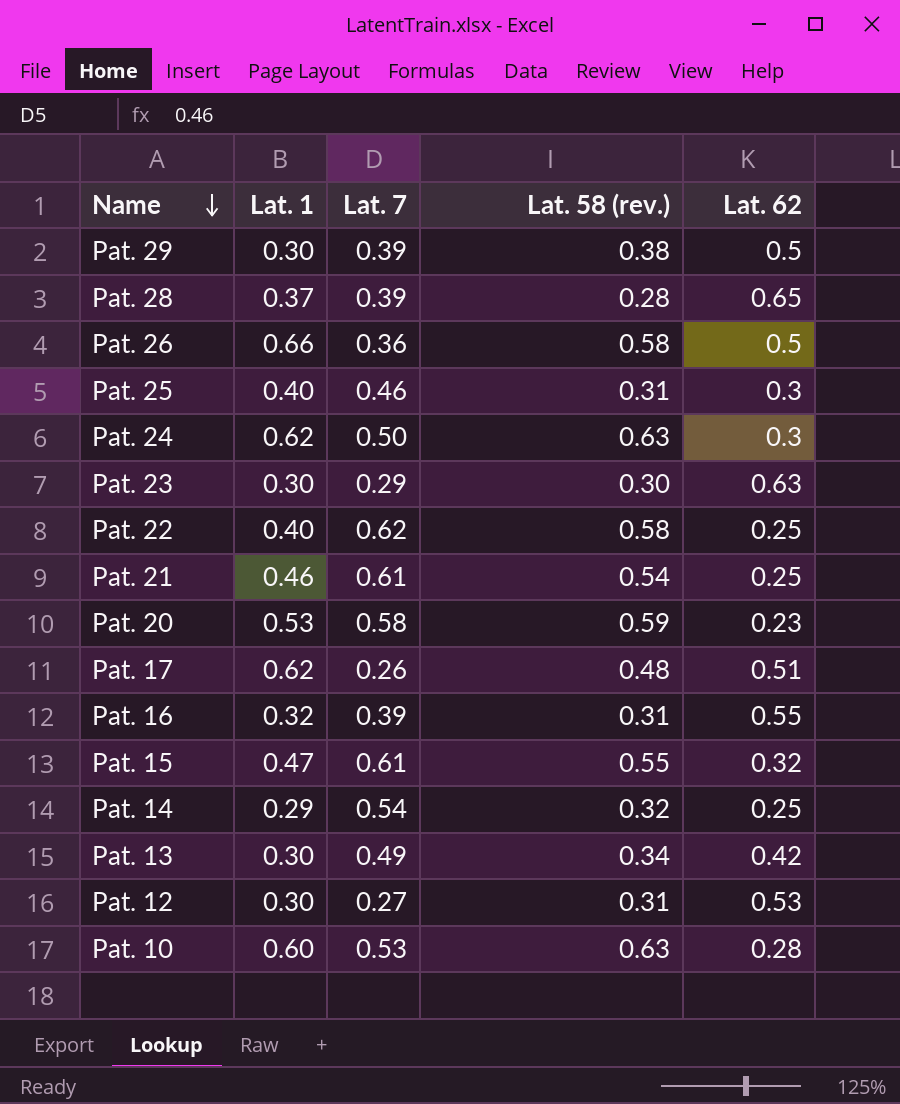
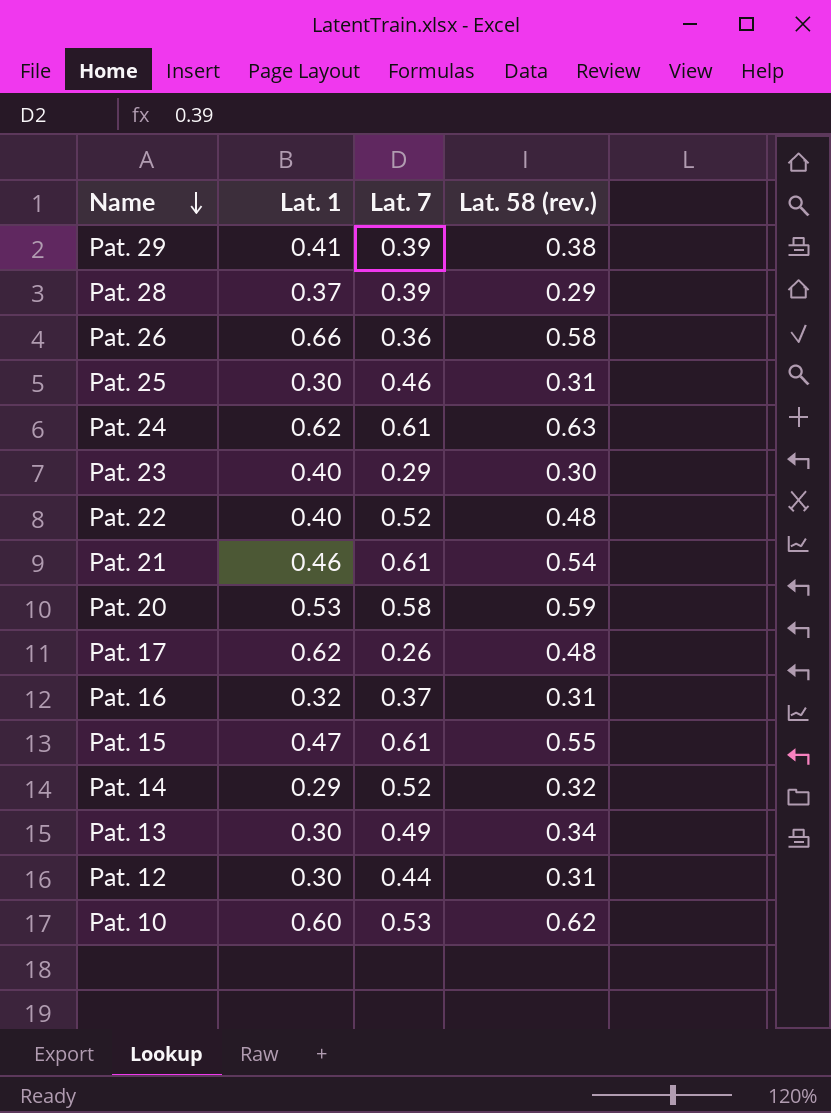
column Lat. 62 | position: 5 -> none
Pat. 29 | Lat. 1: 0.30 -> 0.41
Pat. 28 | Lat. 58 (rev.): 0.28 -> 0.29
Pat. 25 | Lat. 1: 0.40 -> 0.30
Pat. 24 | Lat. 7: 0.50 -> 0.61
Pat. 23 | Lat. 1: 0.30 -> 0.40
Pat. 22 | Lat. 7: 0.62 -> 0.52
Pat. 22 | Lat. 58 (rev.): 0.58 -> 0.48
Pat. 16 | Lat. 7: 0.39 -> 0.37
Pat. 14 | Lat. 7: 0.54 -> 0.52
Pat. 12 | Lat. 7: 0.27 -> 0.44
Pat. 10 | Lat. 58 (rev.): 0.63 -> 0.62

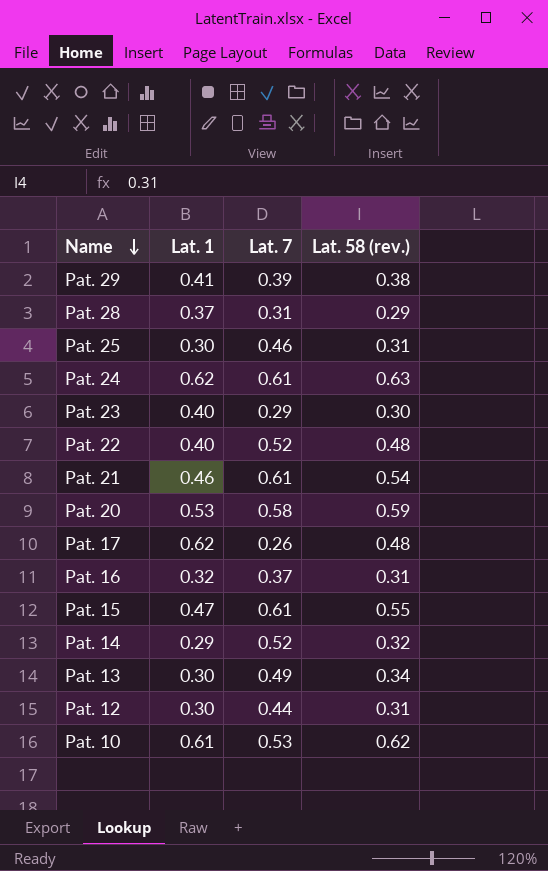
row Pat. 26: 0.66 | 0.36 | 0.58 -> none
Pat. 28 | Lat. 7: 0.39 -> 0.31
Pat. 10 | Lat. 1: 0.60 -> 0.61

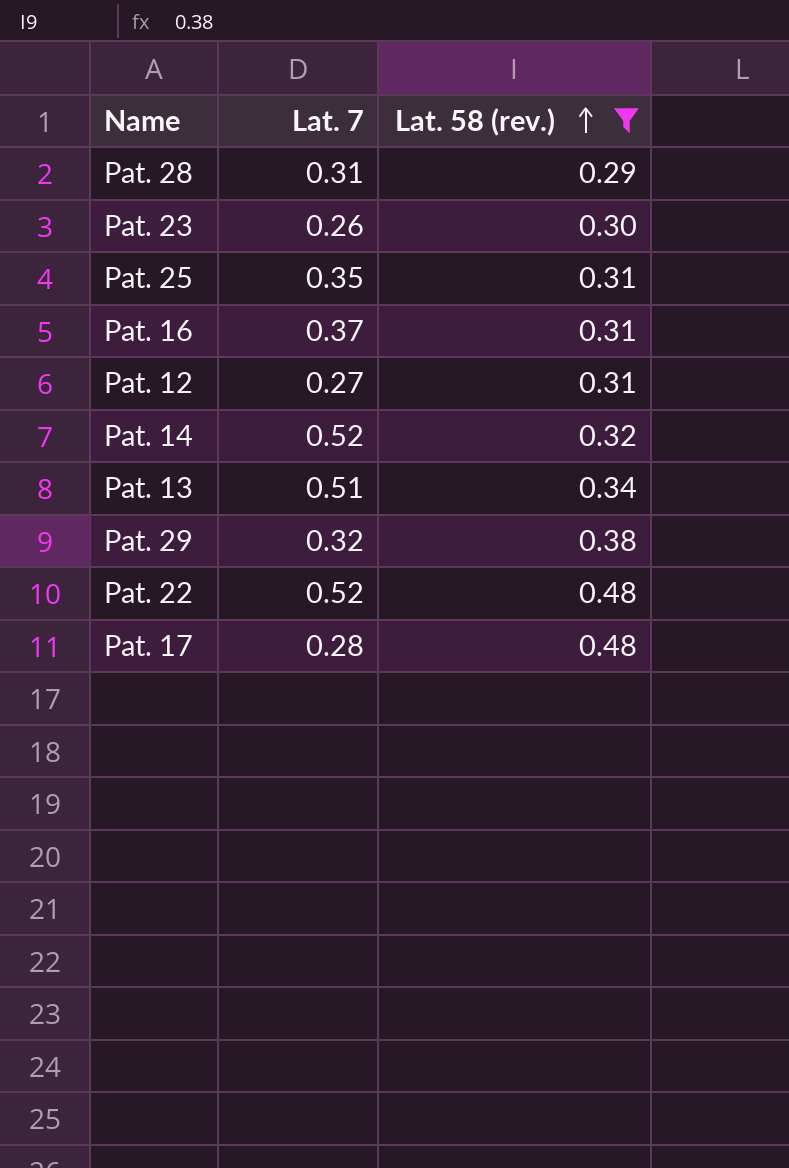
filter: none -> Lat. 58 (rev.) <= 0.48
row order: Name descending -> Lat. 58 (rev.) ascending
column Lat. 1 | position: 2 -> none
Pat. 23 | Lat. 7: 0.29 -> 0.26
Pat. 25 | Lat. 7: 0.46 -> 0.35
Pat. 12 | Lat. 7: 0.44 -> 0.27
Pat. 13 | Lat. 7: 0.49 -> 0.51
Pat. 29 | Lat. 7: 0.39 -> 0.32
Pat. 17 | Lat. 7: 0.26 -> 0.28

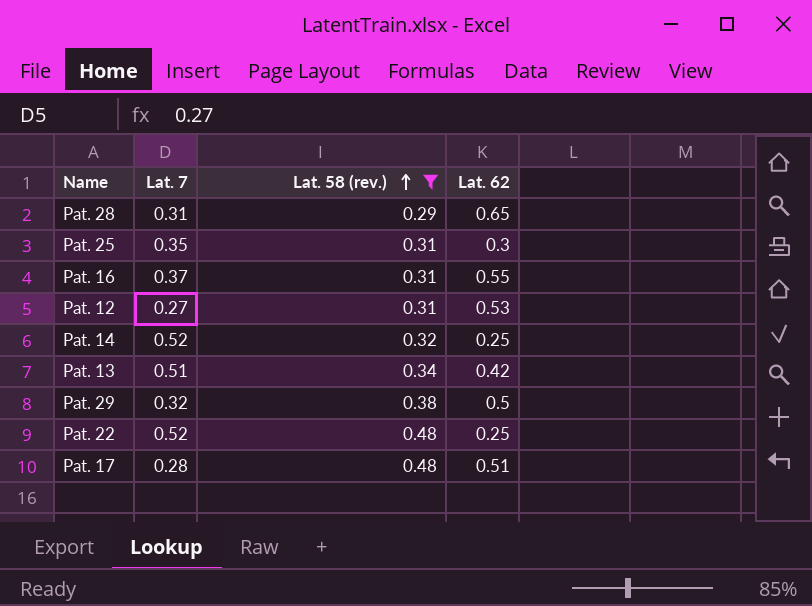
column Lat. 62 | position: none -> 4
row Pat. 23: 0.26 | 0.30 -> none

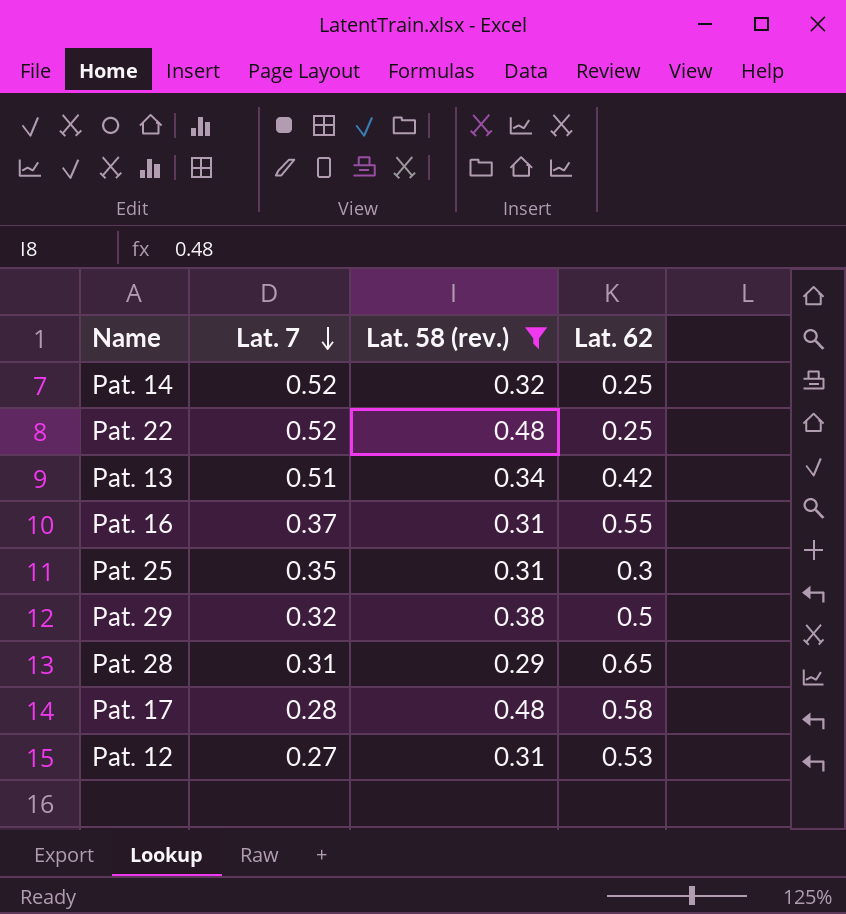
row order: Lat. 58 (rev.) ascending -> Lat. 7 descending
Pat. 17 | Lat. 62: 0.51 -> 0.58

